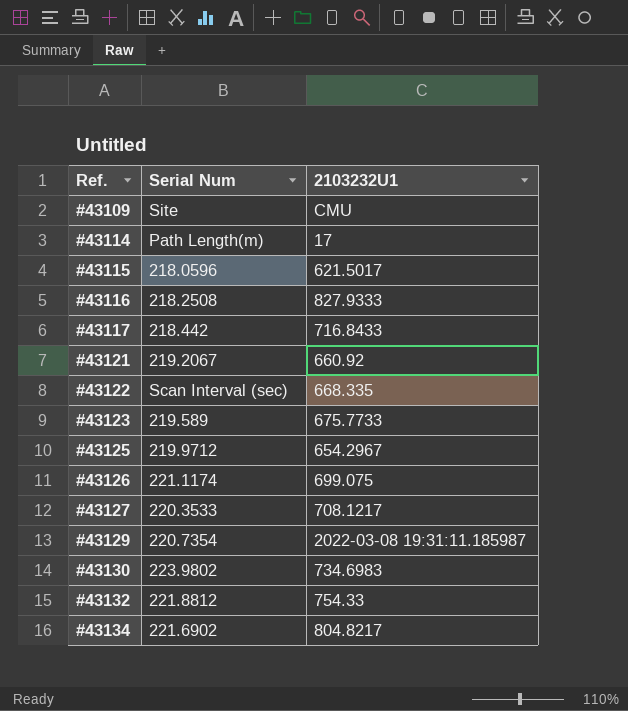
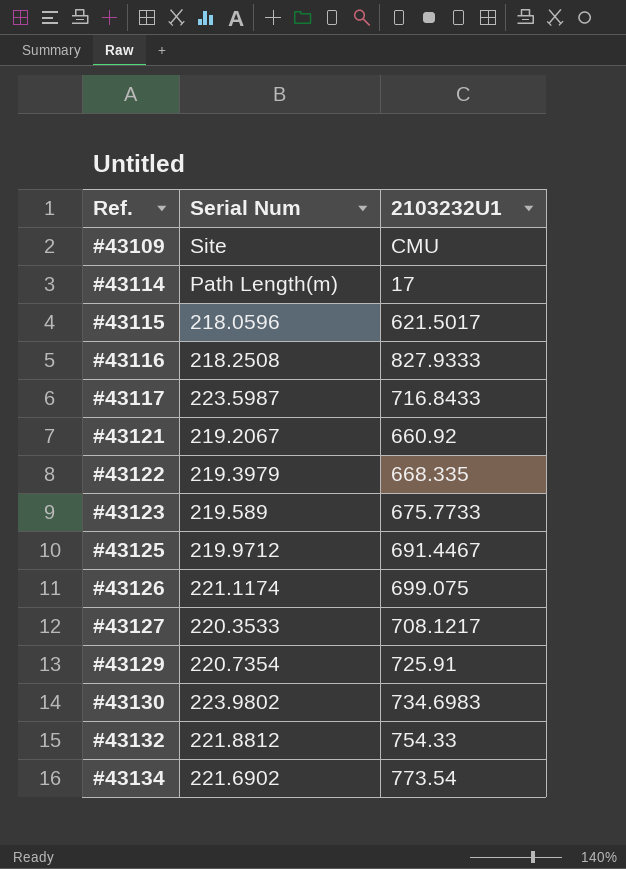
#43117 | Serial Num: 218.442 -> 223.5987
#43122 | Serial Num: Scan Interval (sec) -> 219.3979
#43125 | 2103232U1: 654.2967 -> 691.4467
#43129 | 2103232U1: 2022-03-08 19:31:11.185987 -> 725.91
#43134 | 2103232U1: 804.8217 -> 773.54

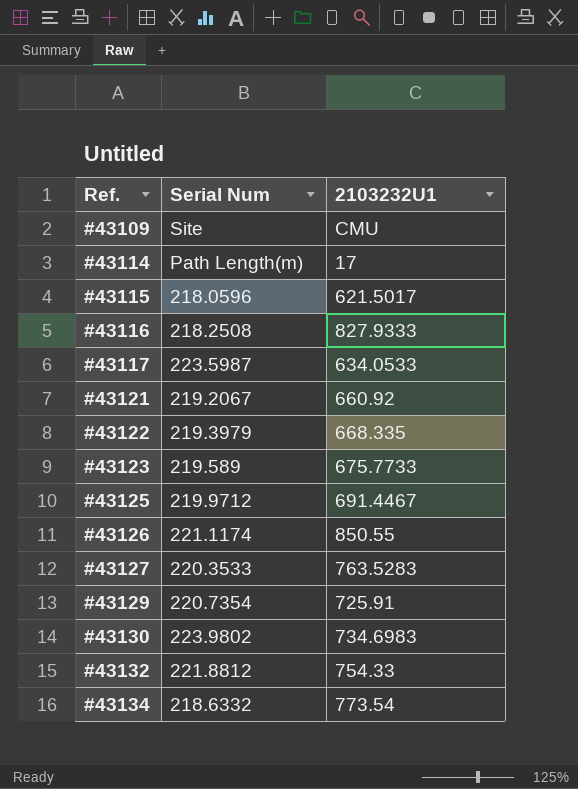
#43117 | 2103232U1: 716.8433 -> 634.0533
#43126 | 2103232U1: 699.075 -> 850.55
#43127 | 2103232U1: 708.1217 -> 763.5283
#43134 | Serial Num: 221.6902 -> 218.6332

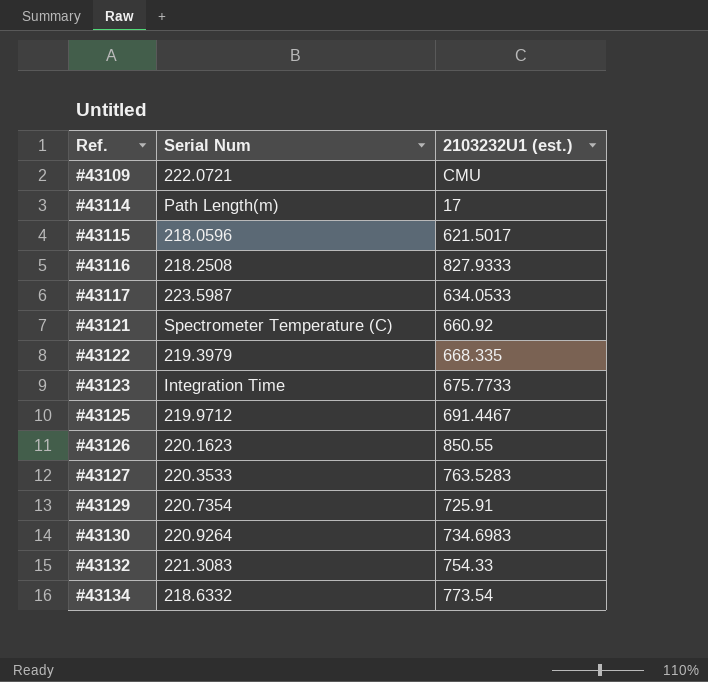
column name: 2103232U1 -> 2103232U1 (est.)
#43109 | Serial Num: Site -> 222.0721
#43121 | Serial Num: 219.2067 -> Spectrometer Temperature (C)
#43123 | Serial Num: 219.589 -> Integration Time
#43126 | Serial Num: 221.1174 -> 220.1623
#43130 | Serial Num: 223.9802 -> 220.9264
#43132 | Serial Num: 221.8812 -> 221.3083

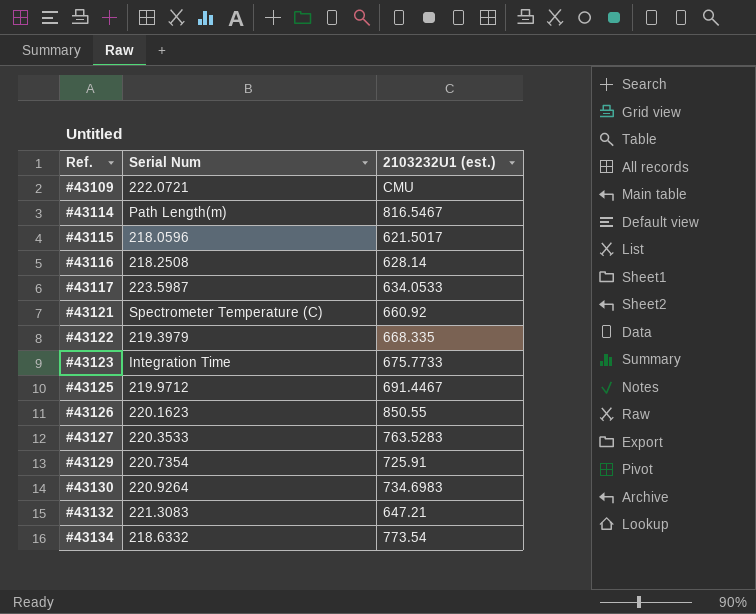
#43114 | 2103232U1 (est.): 17 -> 816.5467
#43116 | 2103232U1 (est.): 827.9333 -> 628.14
#43132 | 2103232U1 (est.): 754.33 -> 647.21

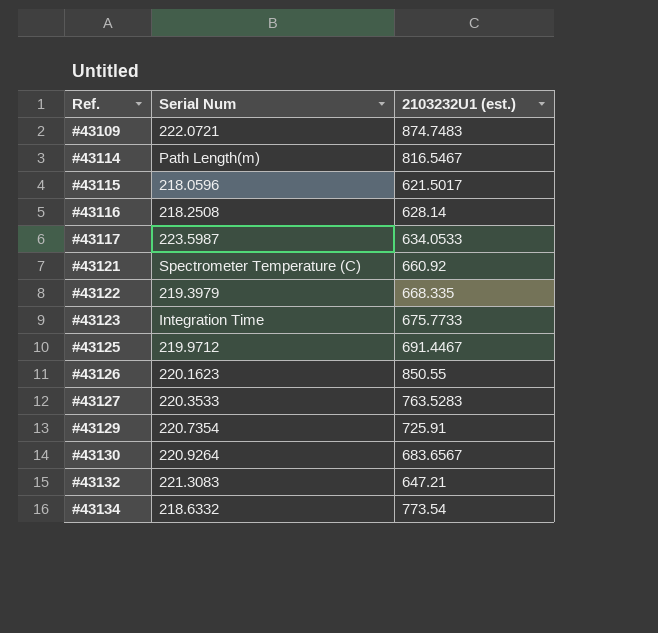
#43109 | 2103232U1 (est.): CMU -> 874.7483
#43130 | 2103232U1 (est.): 734.6983 -> 683.6567

